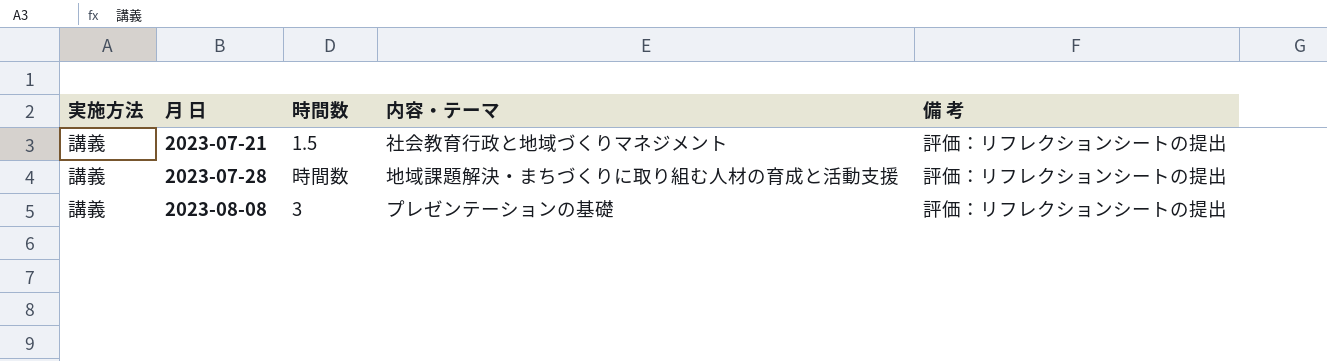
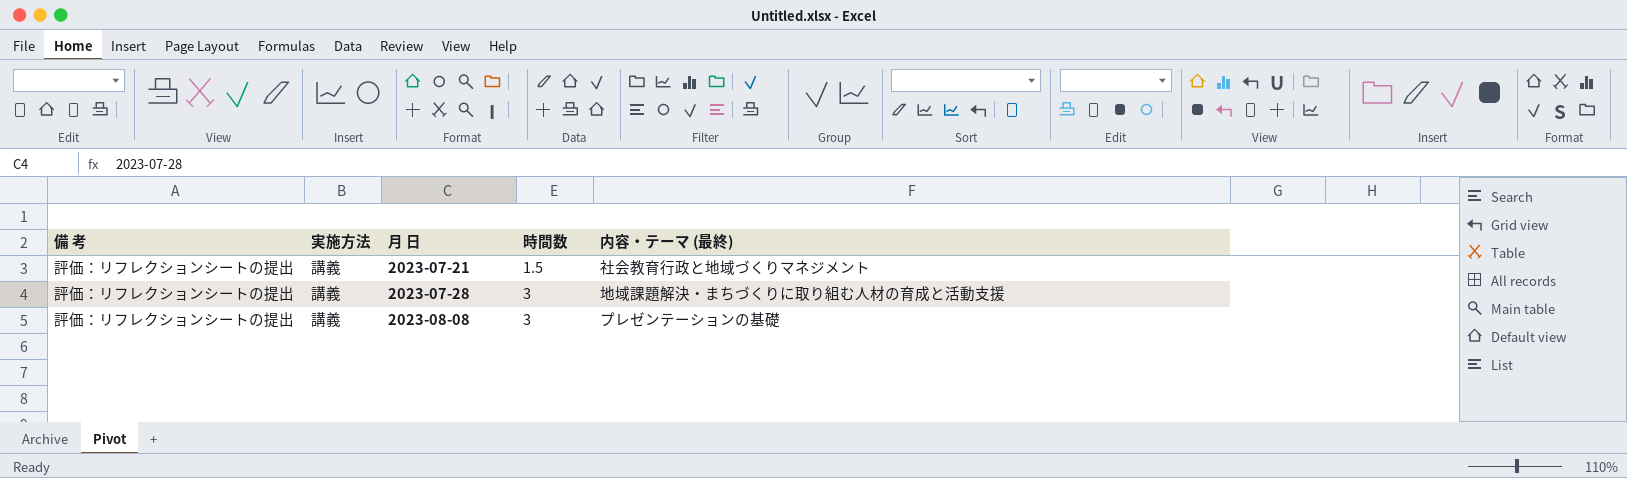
column 備 考 | position: 5 -> 1
column name: 内容・テーマ -> 内容・テーマ (最終)
2023-07-28 | 時間数: 時間数 -> 3

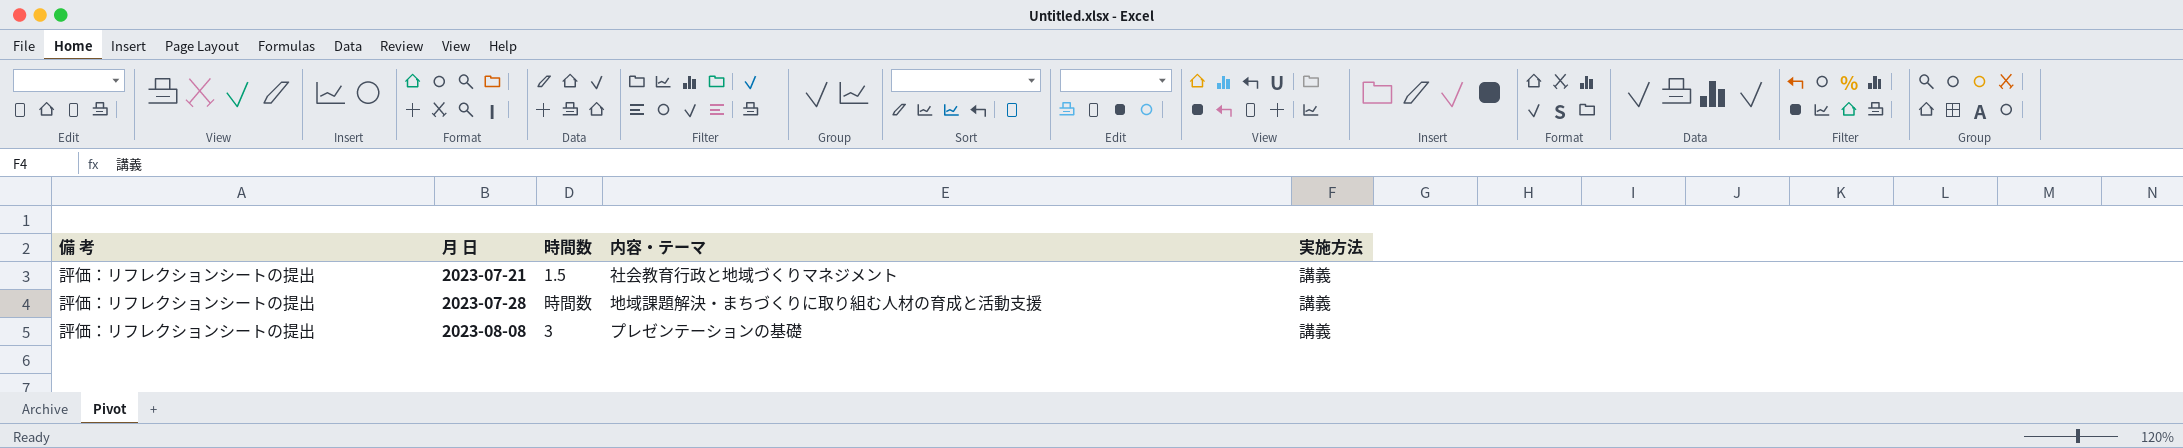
column name: 内容・テーマ (最終) -> 内容・テーマ
column 実施方法 | position: 2 -> 5
2023-07-28 | 時間数: 3 -> 時間数

